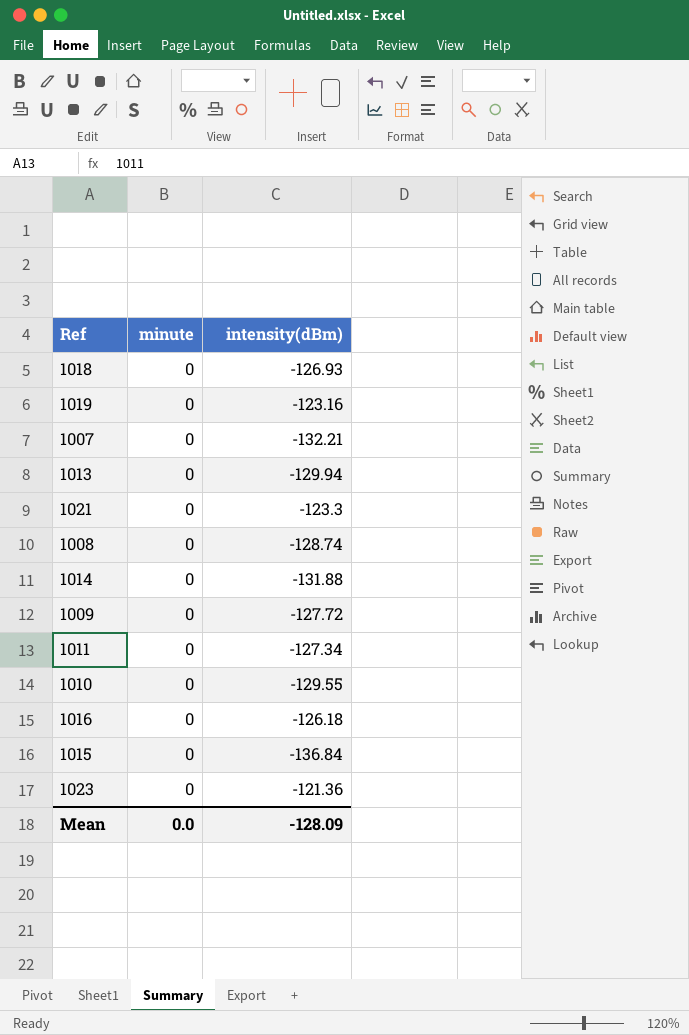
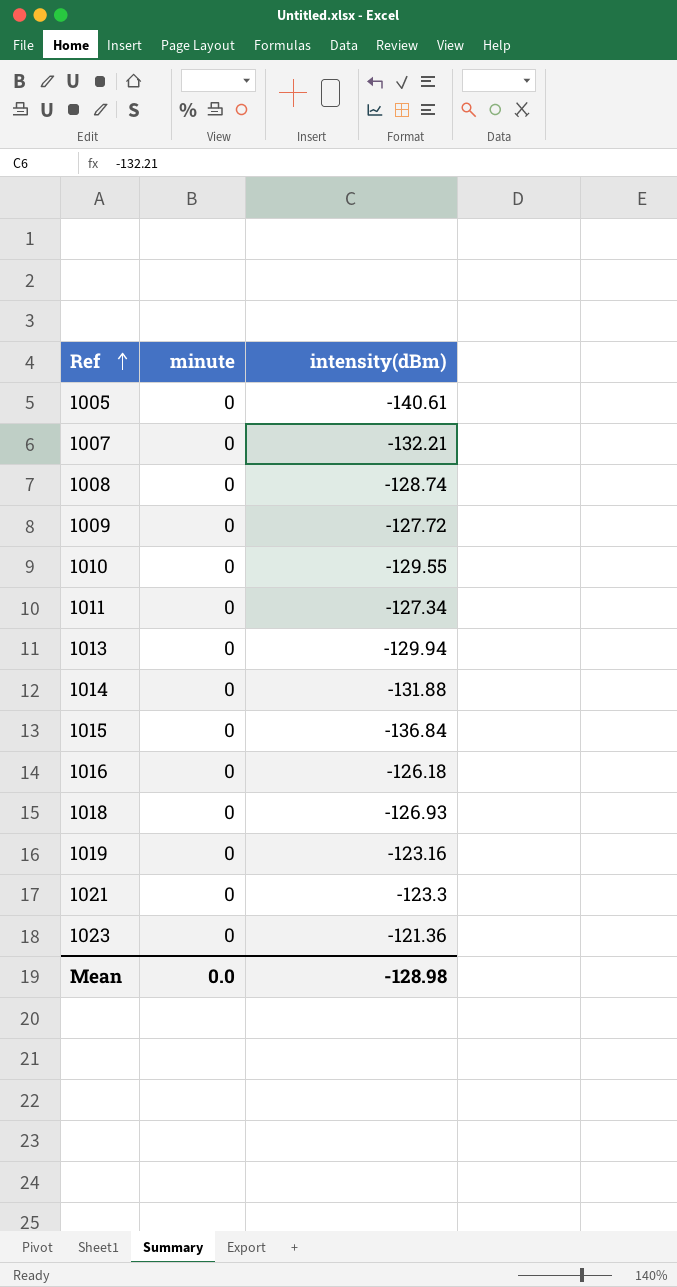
row order: none -> Ref ascending
row 1005: none -> 0 | -140.61
Mean | intensity(dBm): -128.09 -> -128.98

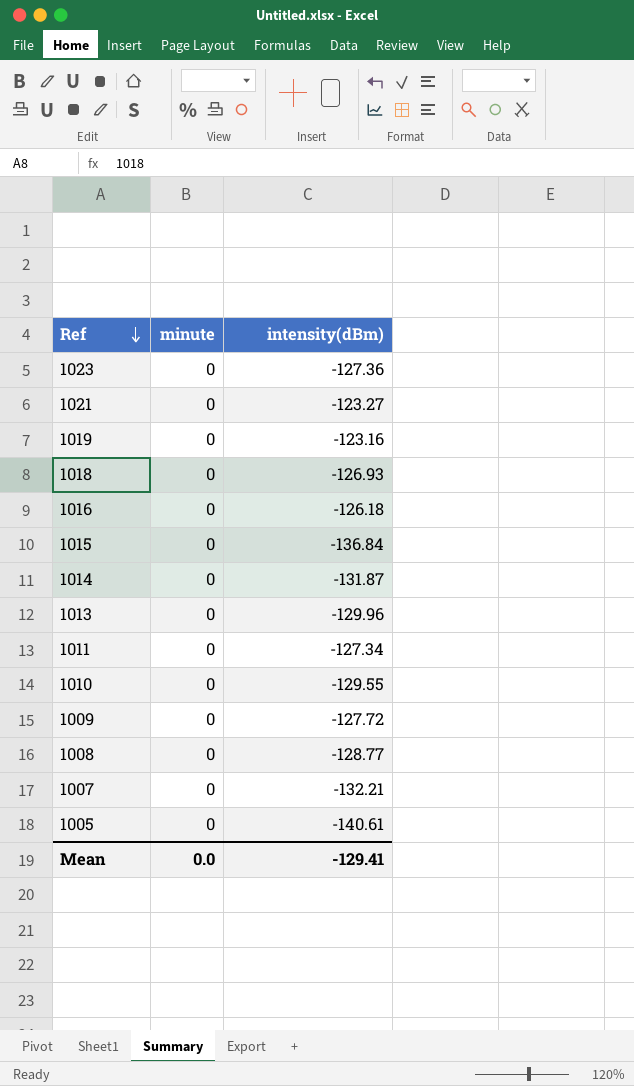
row order: Ref ascending -> Ref descending
1023 | intensity(dBm): -121.36 -> -127.36
1021 | intensity(dBm): -123.3 -> -123.27
1014 | intensity(dBm): -131.88 -> -131.87
1013 | intensity(dBm): -129.94 -> -129.96
1008 | intensity(dBm): -128.74 -> -128.77
Mean | intensity(dBm): -128.98 -> -129.41

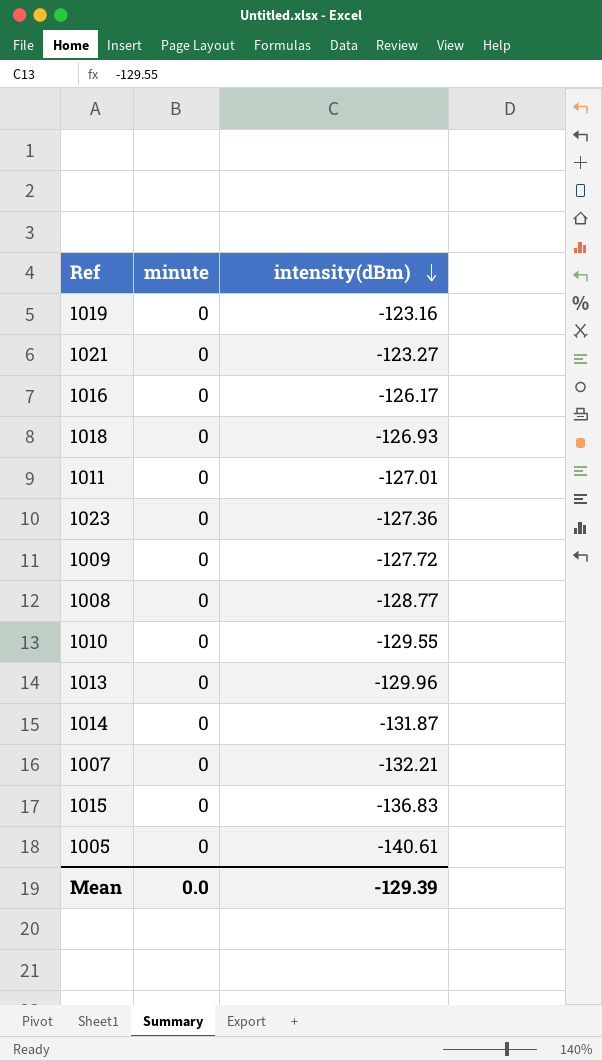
row order: Ref descending -> intensity(dBm) descending
1016 | intensity(dBm): -126.18 -> -126.17
1011 | intensity(dBm): -127.34 -> -127.01
1015 | intensity(dBm): -136.84 -> -136.83
Mean | intensity(dBm): -129.41 -> -129.39

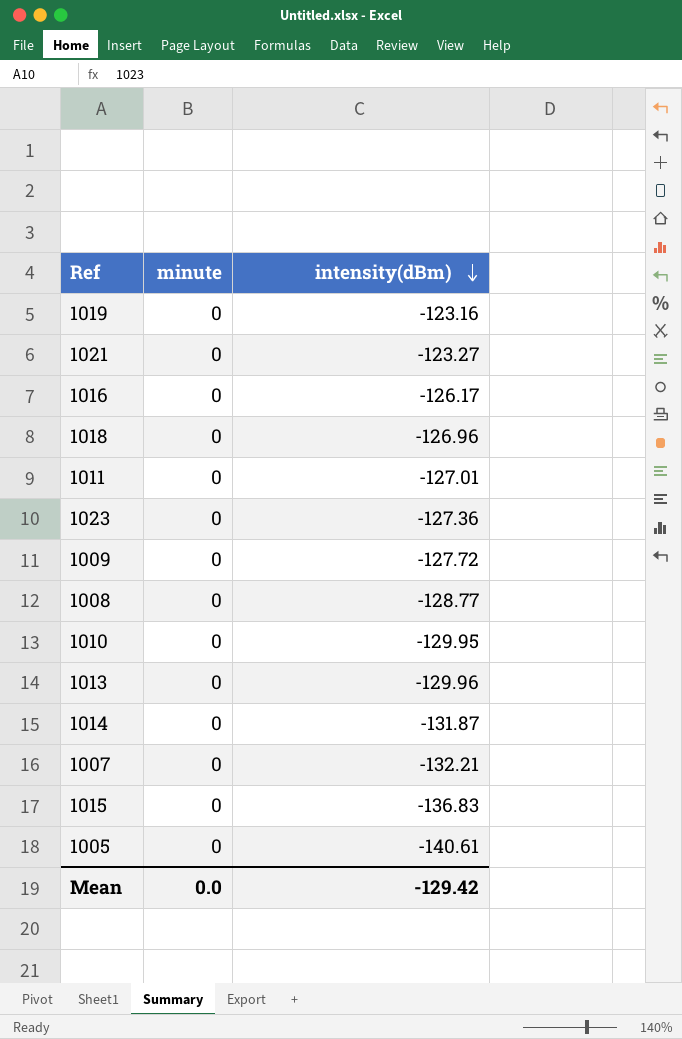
1018 | intensity(dBm): -126.93 -> -126.96
1010 | intensity(dBm): -129.55 -> -129.95
Mean | intensity(dBm): -129.39 -> -129.42

